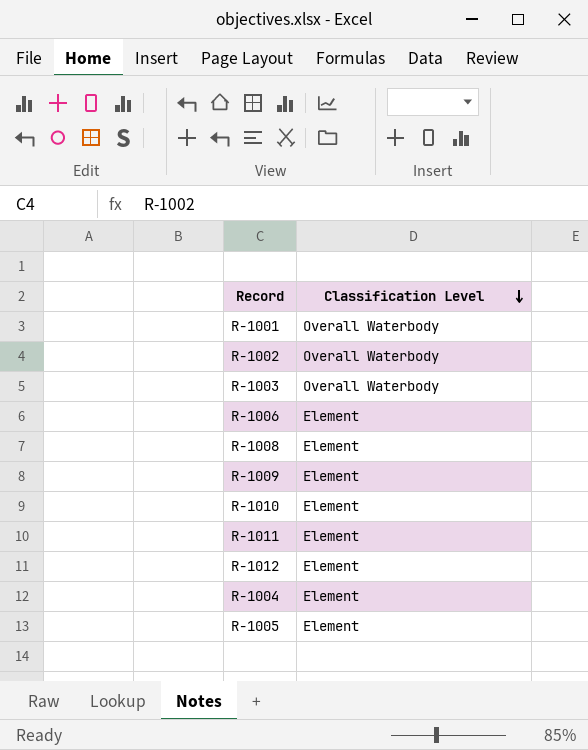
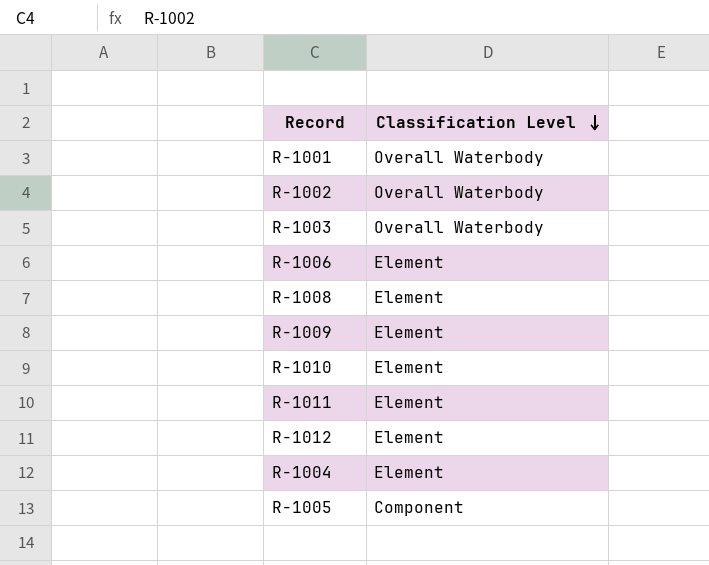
R-1005 | Classification Level: Element -> Component

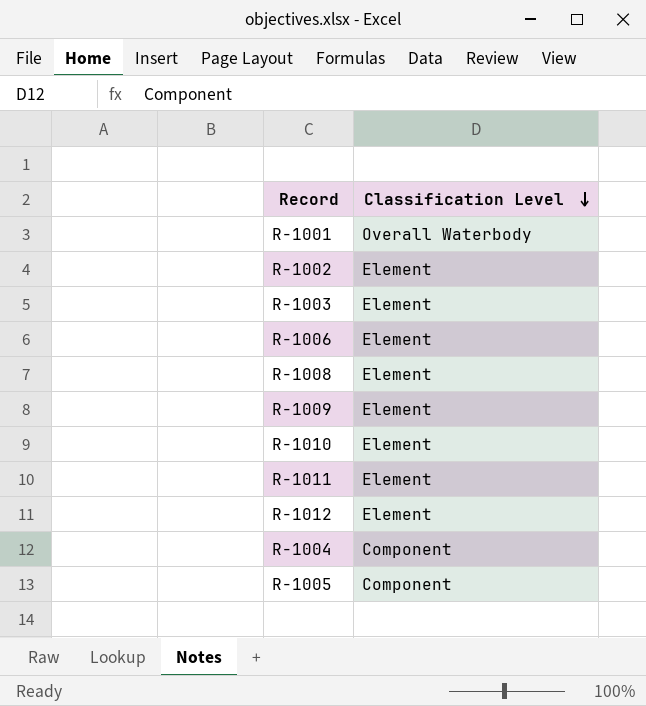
R-1002 | Classification Level: Overall Waterbody -> Element
R-1003 | Classification Level: Overall Waterbody -> Element
R-1004 | Classification Level: Element -> Component

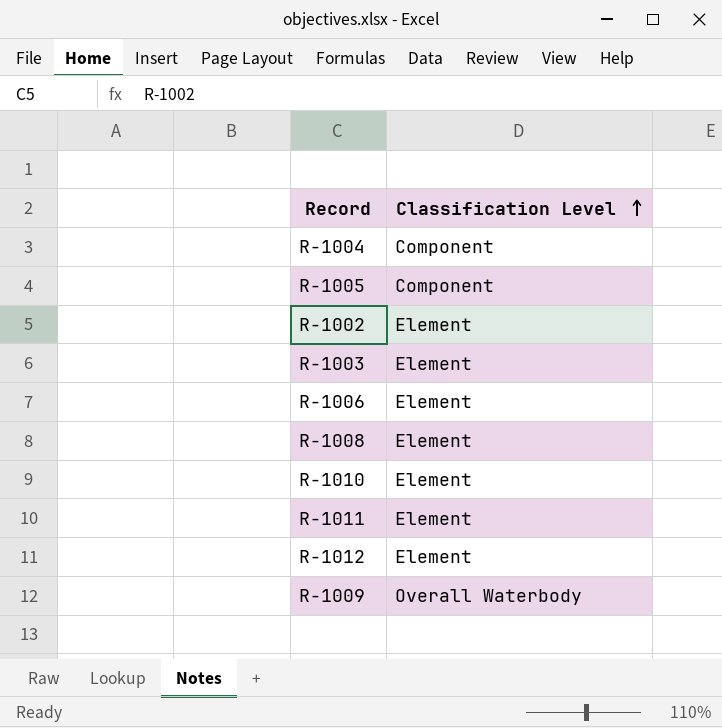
row order: Classification Level descending -> Classification Level ascending
row R-1001: Overall Waterbody -> none
R-1009 | Classification Level: Element -> Overall Waterbody

